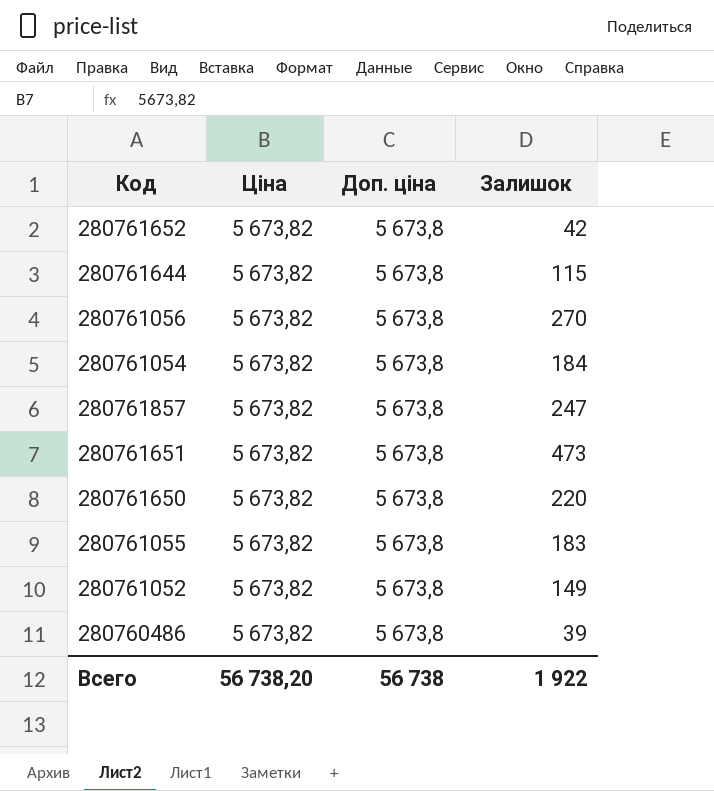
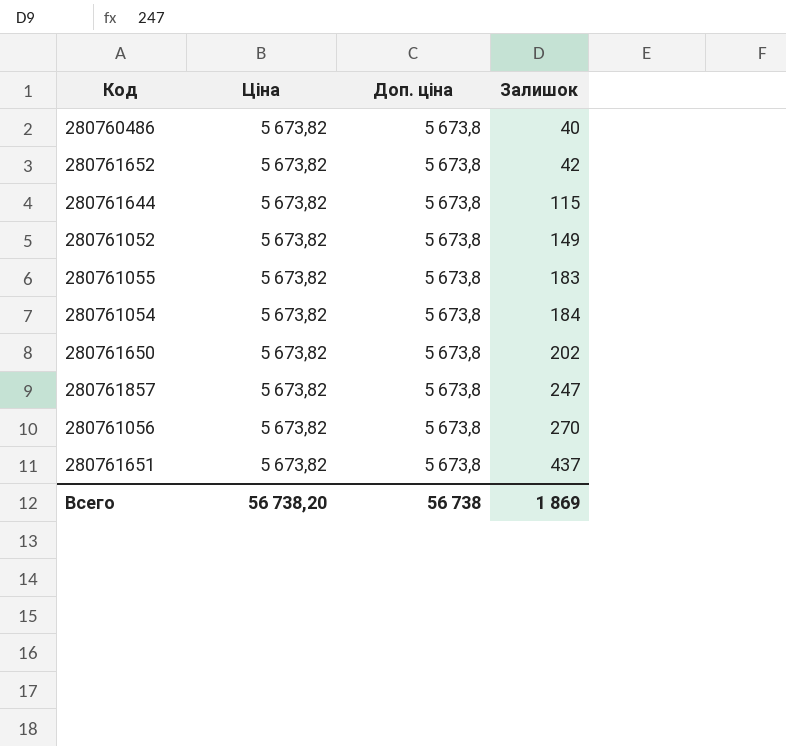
row order: none -> Залишок ascending
280760486 | Залишок: 39 -> 40
280761650 | Залишок: 220 -> 202
280761651 | Залишок: 473 -> 437
Всего | Залишок: 1 922 -> 1 869

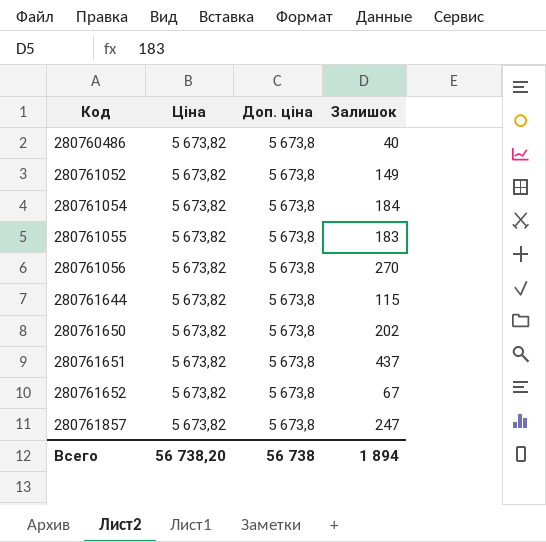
row order: Залишок ascending -> Код ascending
280761652 | Залишок: 42 -> 67
Всего | Залишок: 1 869 -> 1 894

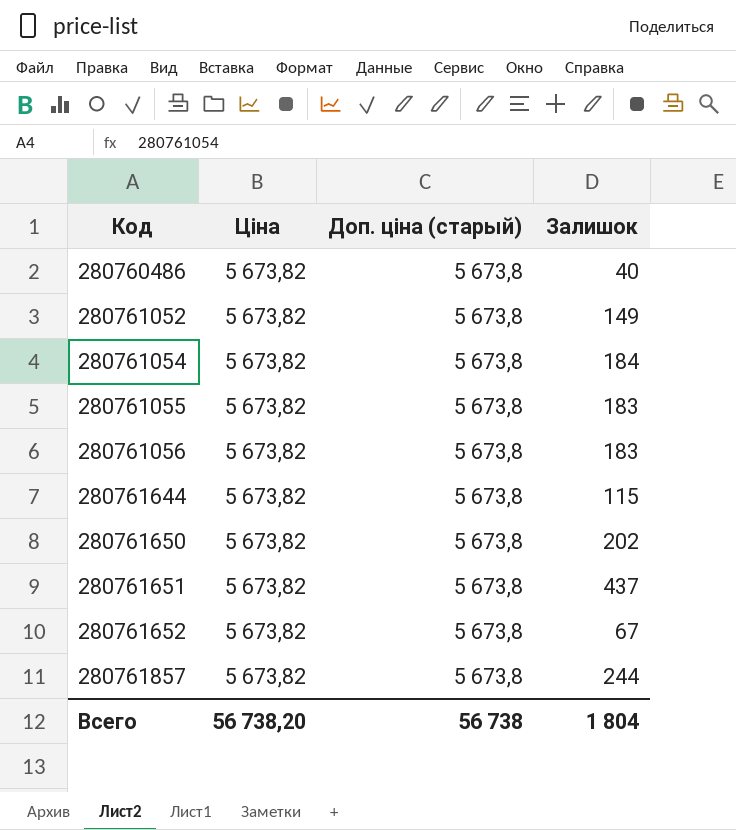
column name: Доп. ціна -> Доп. ціна (старый)
280761056 | Залишок: 270 -> 183
280761857 | Залишок: 247 -> 244
Всего | Залишок: 1 894 -> 1 804

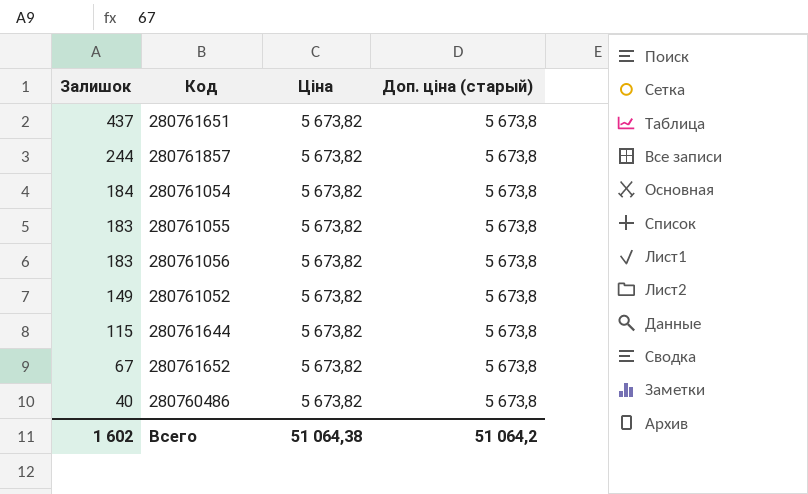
row order: Код ascending -> Залишок descending
column Залишок | position: 4 -> 1
row 280761650: 5 673,82 | 5 673,8 | 202 -> none
Всего | Залишок: 1 804 -> 1 602
Всего | Ціна: 56 738,20 -> 51 064,38
Всего | Доп. ціна (старый): 56 738 -> 51 064,2

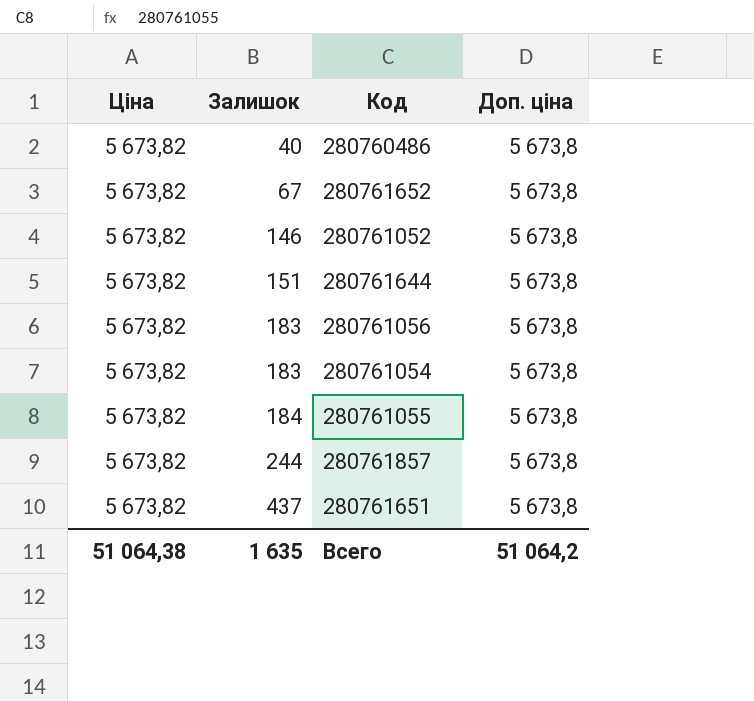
row order: Залишок descending -> Залишок ascending
column Ціна | position: 3 -> 1
column name: Доп. ціна (старый) -> Доп. ціна
280761052 | Залишок: 149 -> 146
280761644 | Залишок: 115 -> 151
280761054 | Залишок: 184 -> 183
280761055 | Залишок: 183 -> 184
Всего | Залишок: 1 602 -> 1 635

